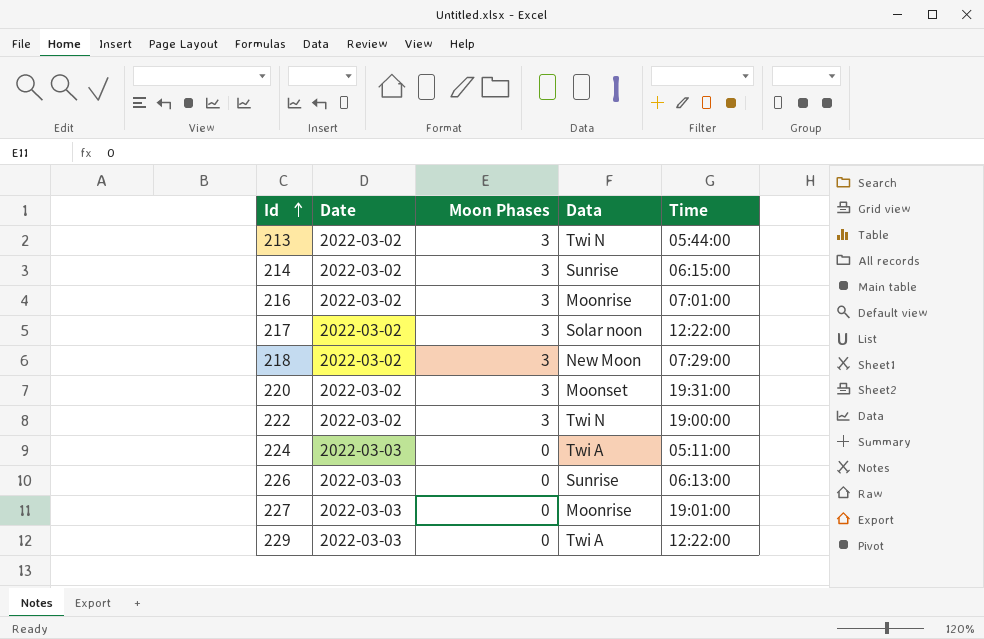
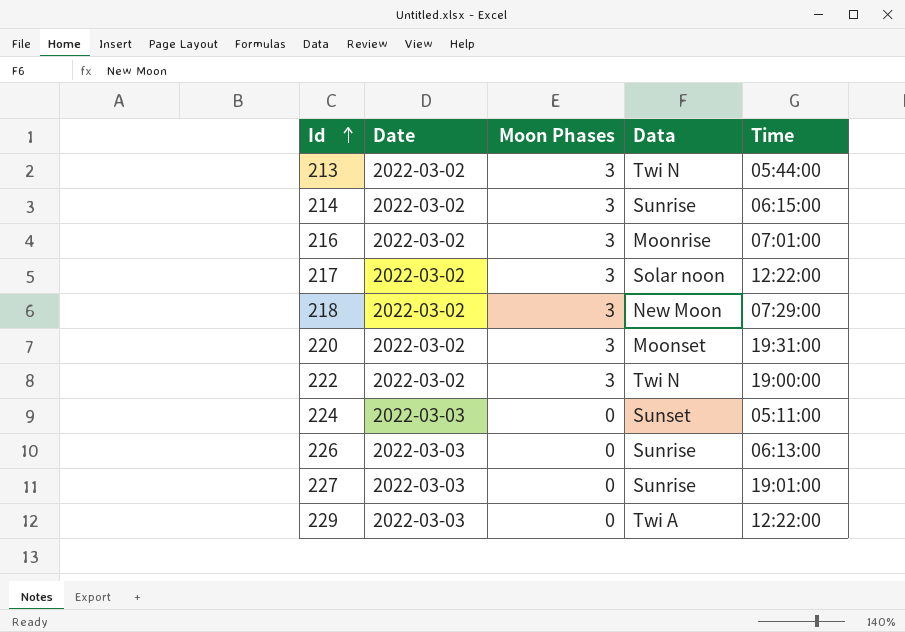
224 | Data: Twi A -> Sunset
227 | Data: Moonrise -> Sunrise

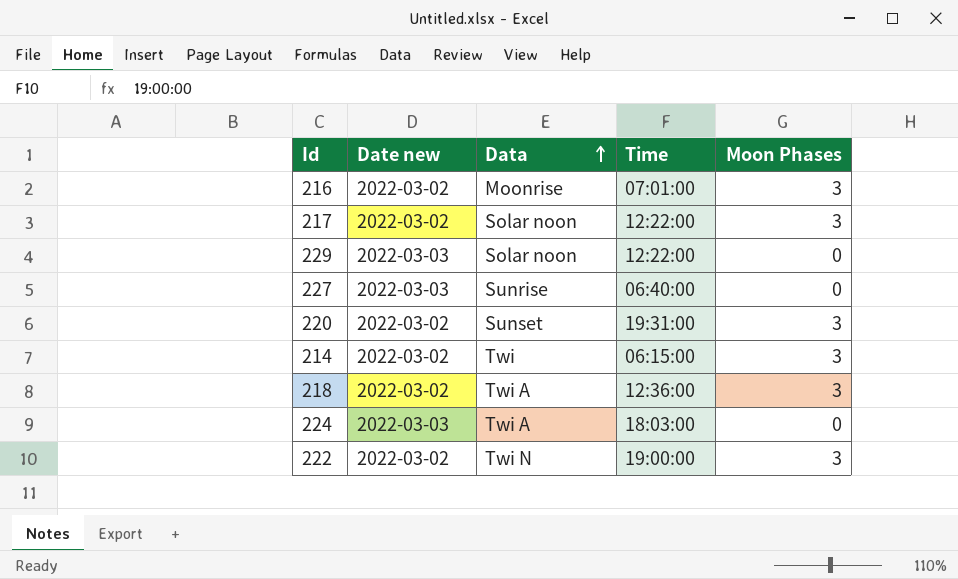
row order: Id ascending -> Data ascending
column name: Date -> Date new
column Moon Phases | position: 3 -> 5
row 213: 2022-03-02 | 3 | Twi N | 05:44:00 -> none
row 226: 2022-03-03 | 0 | Sunrise | 06:13:00 -> none
229 | Data: Twi A -> Solar noon
227 | Time: 19:01:00 -> 06:40:00
220 | Data: Moonset -> Sunset
214 | Data: Sunrise -> Twi
218 | Data: New Moon -> Twi A
218 | Time: 07:29:00 -> 12:36:00
224 | Data: Sunset -> Twi A
224 | Time: 05:11:00 -> 18:03:00

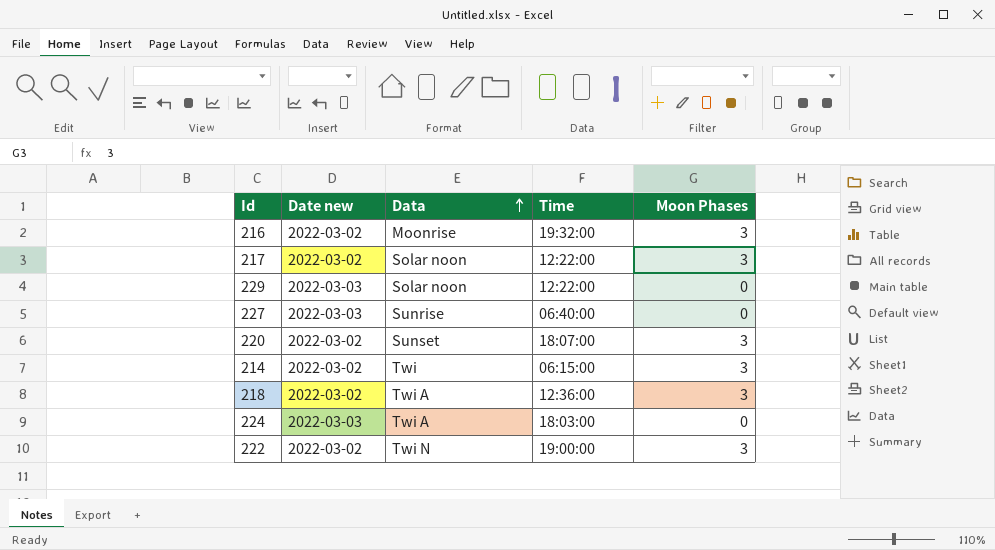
216 | Time: 07:01:00 -> 19:32:00
220 | Time: 19:31:00 -> 18:07:00

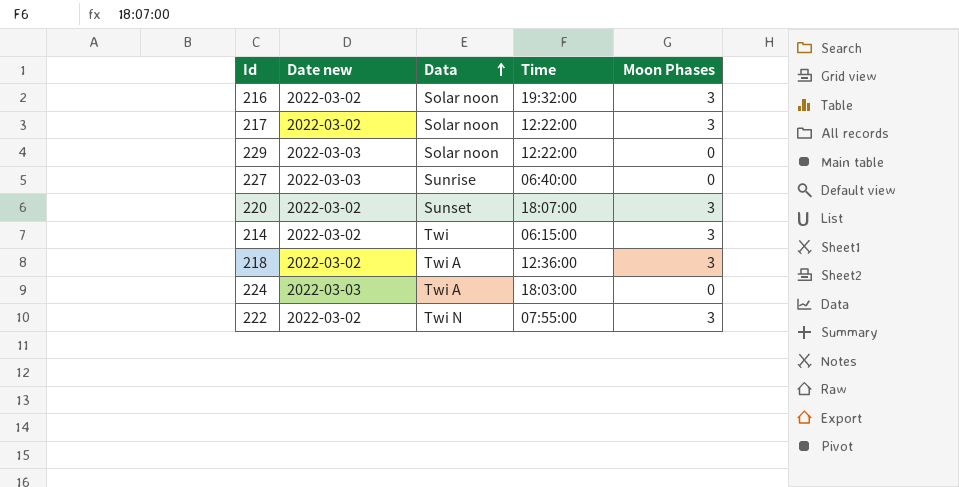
216 | Data: Moonrise -> Solar noon
222 | Time: 19:00:00 -> 07:55:00

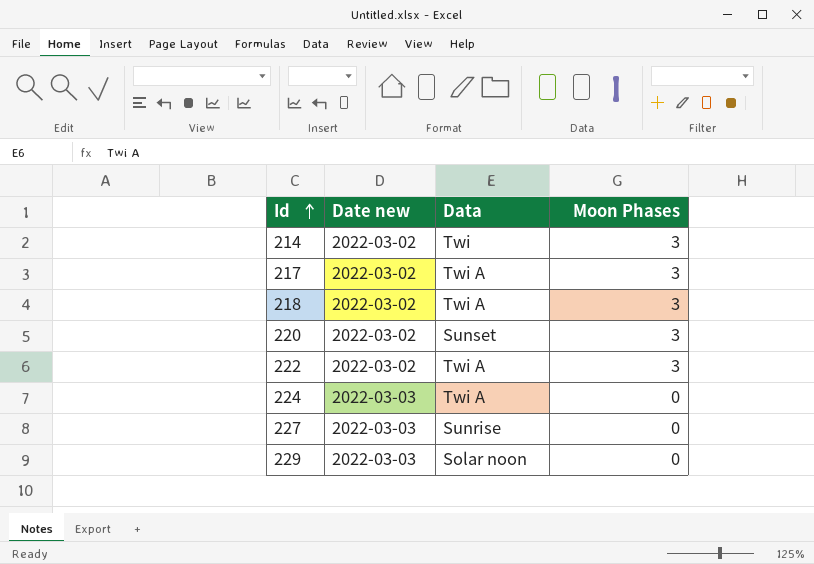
row order: Data ascending -> Id ascending
column Time | position: 4 -> none
row 216: 2022-03-02 | Solar noon | 19:32:00 | 3 -> none
217 | Data: Solar noon -> Twi A
222 | Data: Twi N -> Twi A

